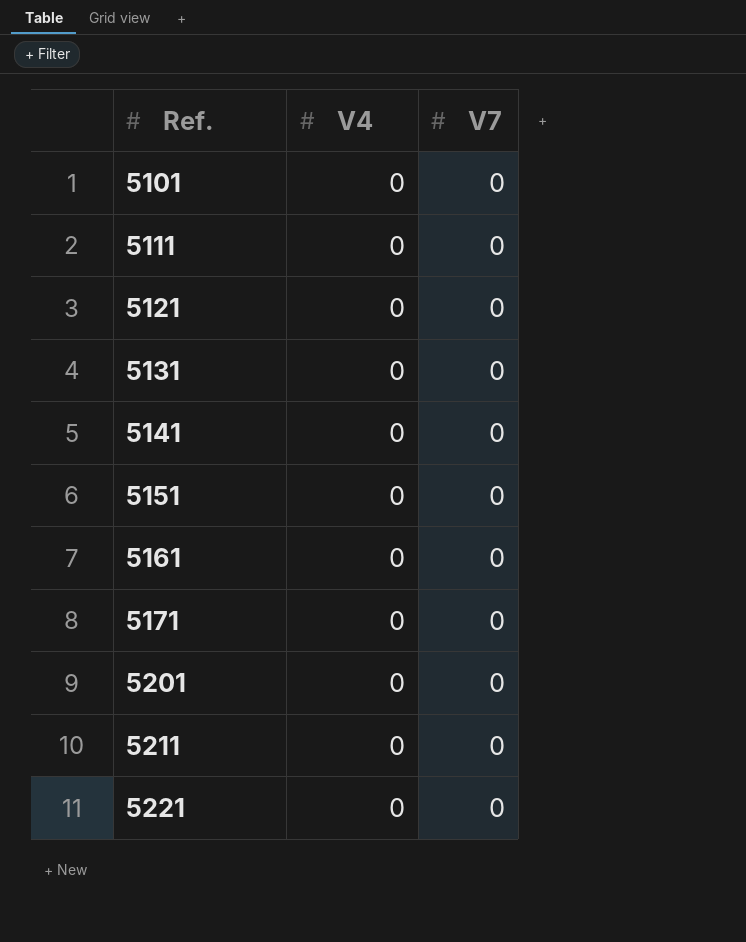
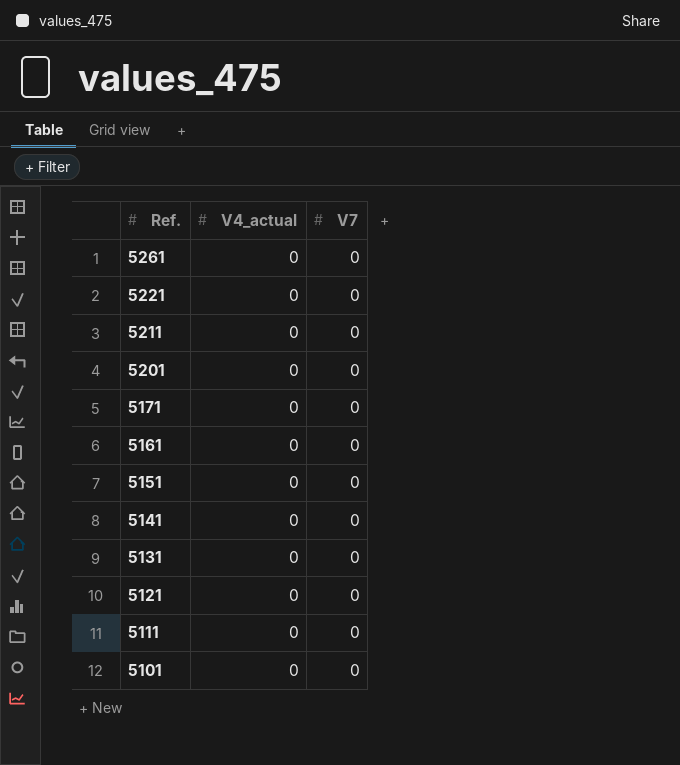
row order: Ref. ascending -> Ref. descending
column name: V4 -> V4_actual
row 5261: none -> 0 | 0

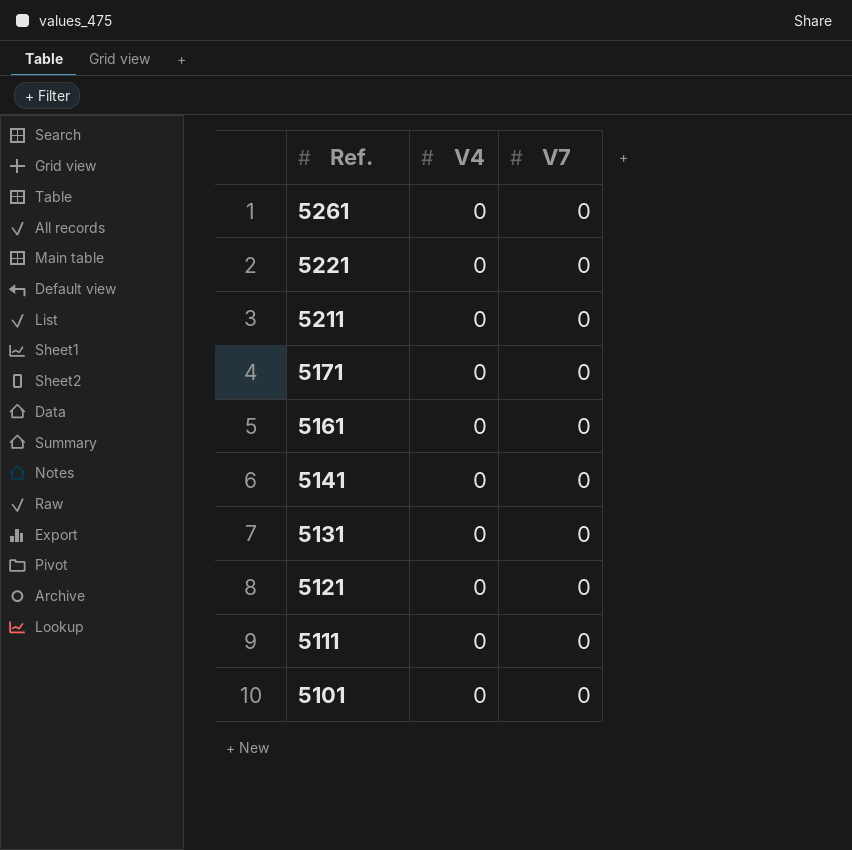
column name: V4_actual -> V4
row 5201: 0 | 0 -> none
row 5151: 0 | 0 -> none

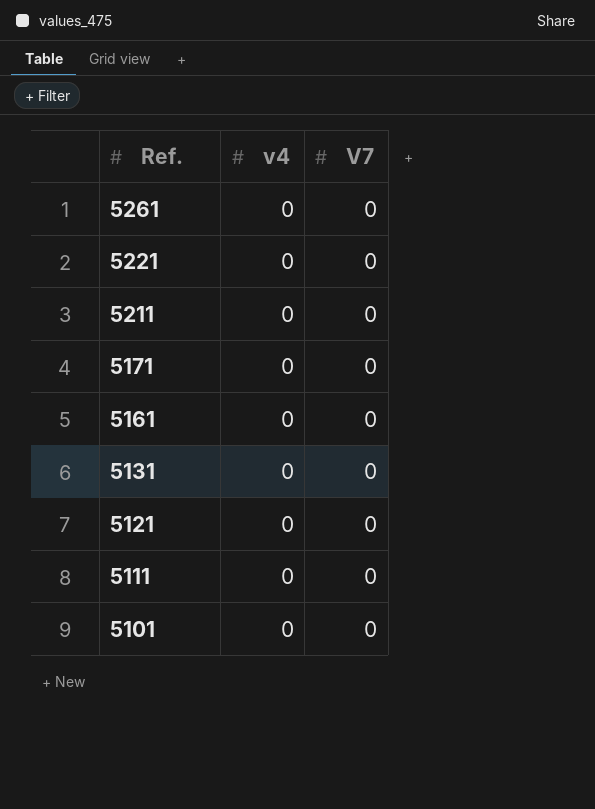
column name: V4 -> v4
row 5141: 0 | 0 -> none

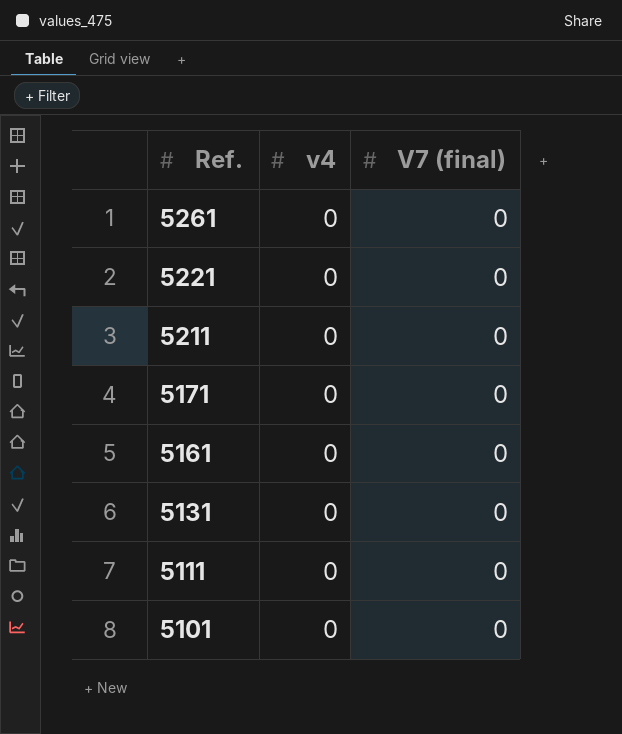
column name: V7 -> V7 (final)
row 5121: 0 | 0 -> none

